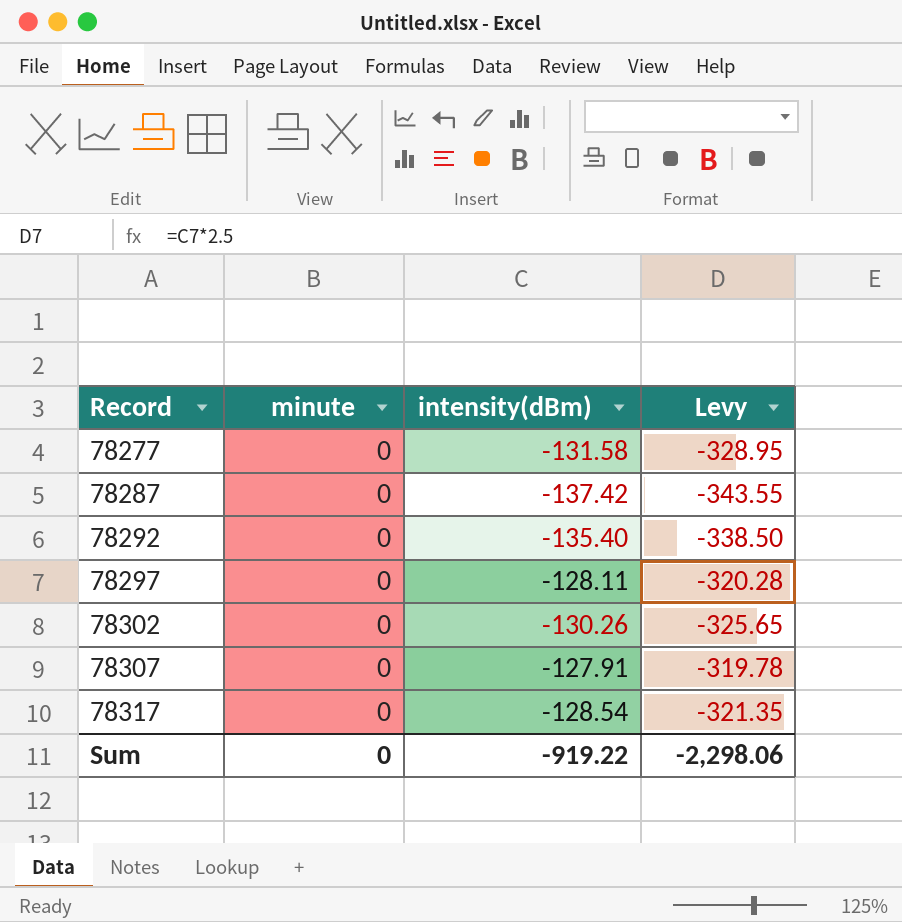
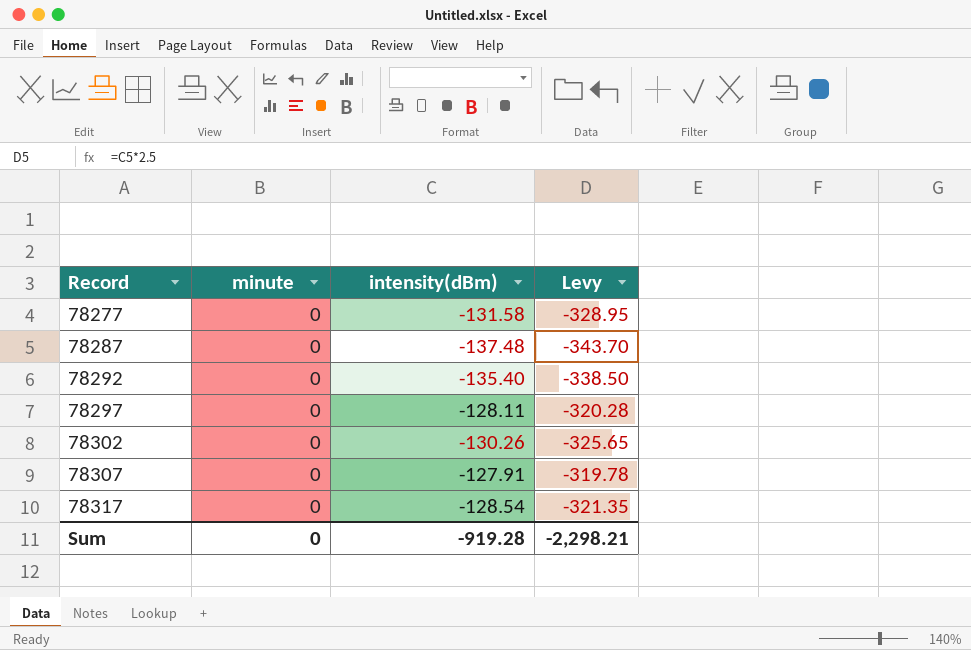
78287 | intensity(dBm): -137.42 -> -137.48
78287 | Levy: -343.55 -> -343.70
Sum | intensity(dBm): -919.22 -> -919.28
Sum | Levy: -2,298.06 -> -2,298.21

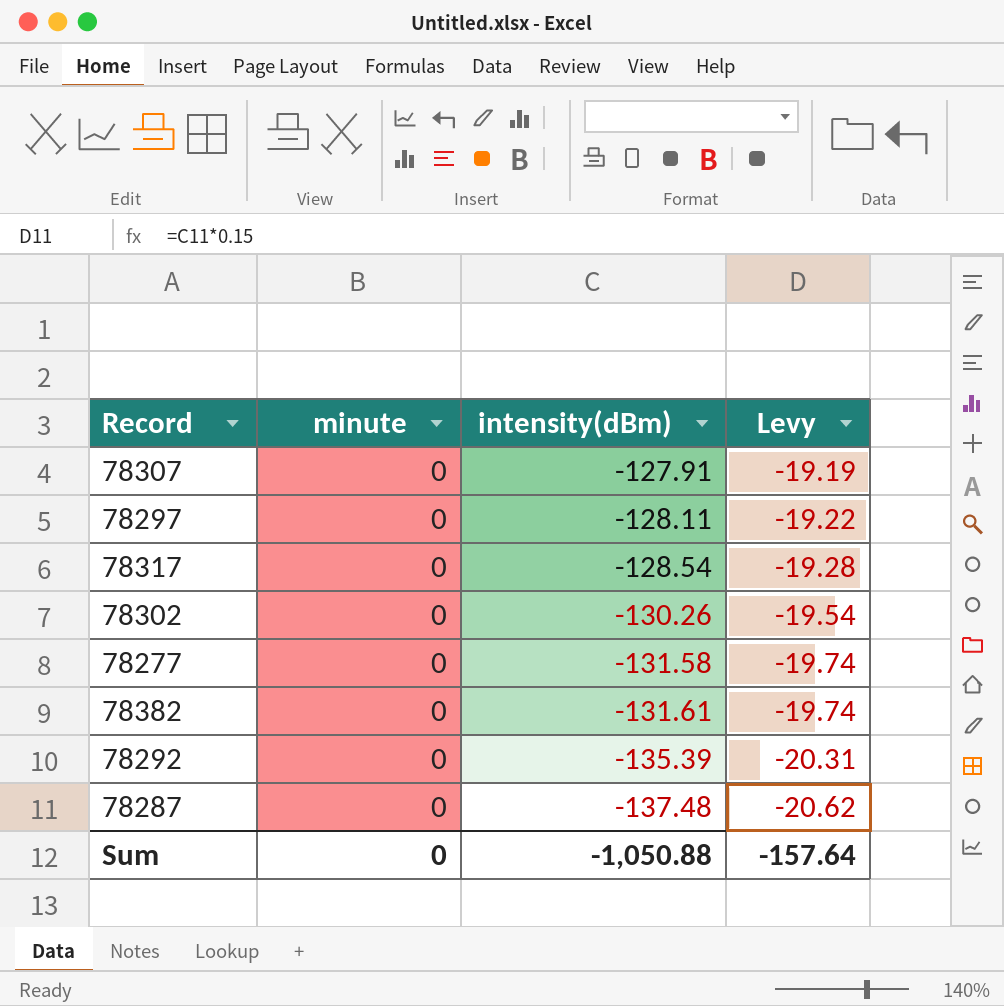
row order: Record ascending -> intensity(dBm) descending
column Levy | formula: [intensity(dBm)] * 2.5 -> [intensity(dBm)] * 0.15
row 78382: none -> 0 | -131.61 | -19.74
78292 | intensity(dBm): -135.40 -> -135.39
Sum | intensity(dBm): -919.28 -> -1,050.88
Sum | Levy: -2,298.21 -> -157.64

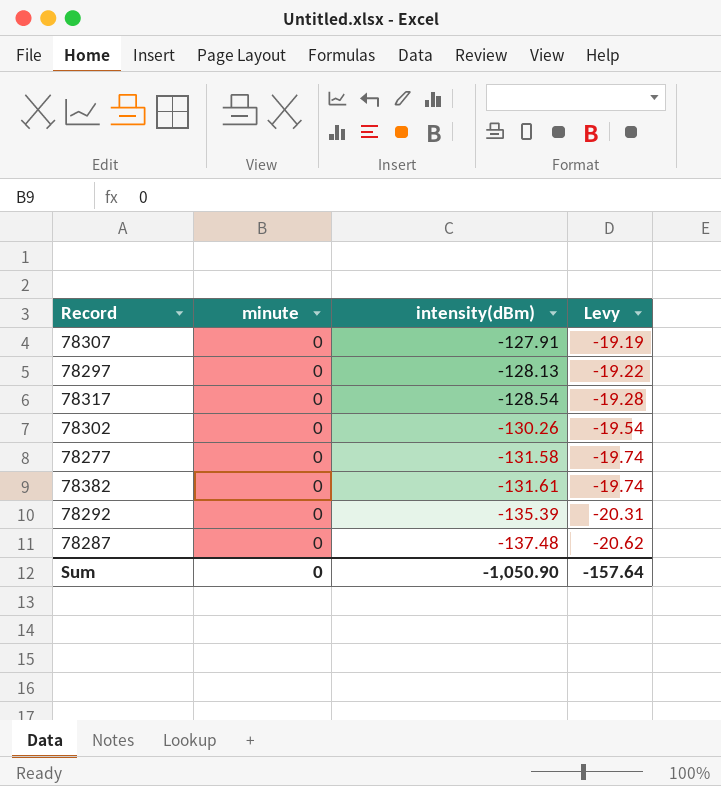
78297 | intensity(dBm): -128.11 -> -128.13
Sum | intensity(dBm): -1,050.88 -> -1,050.90

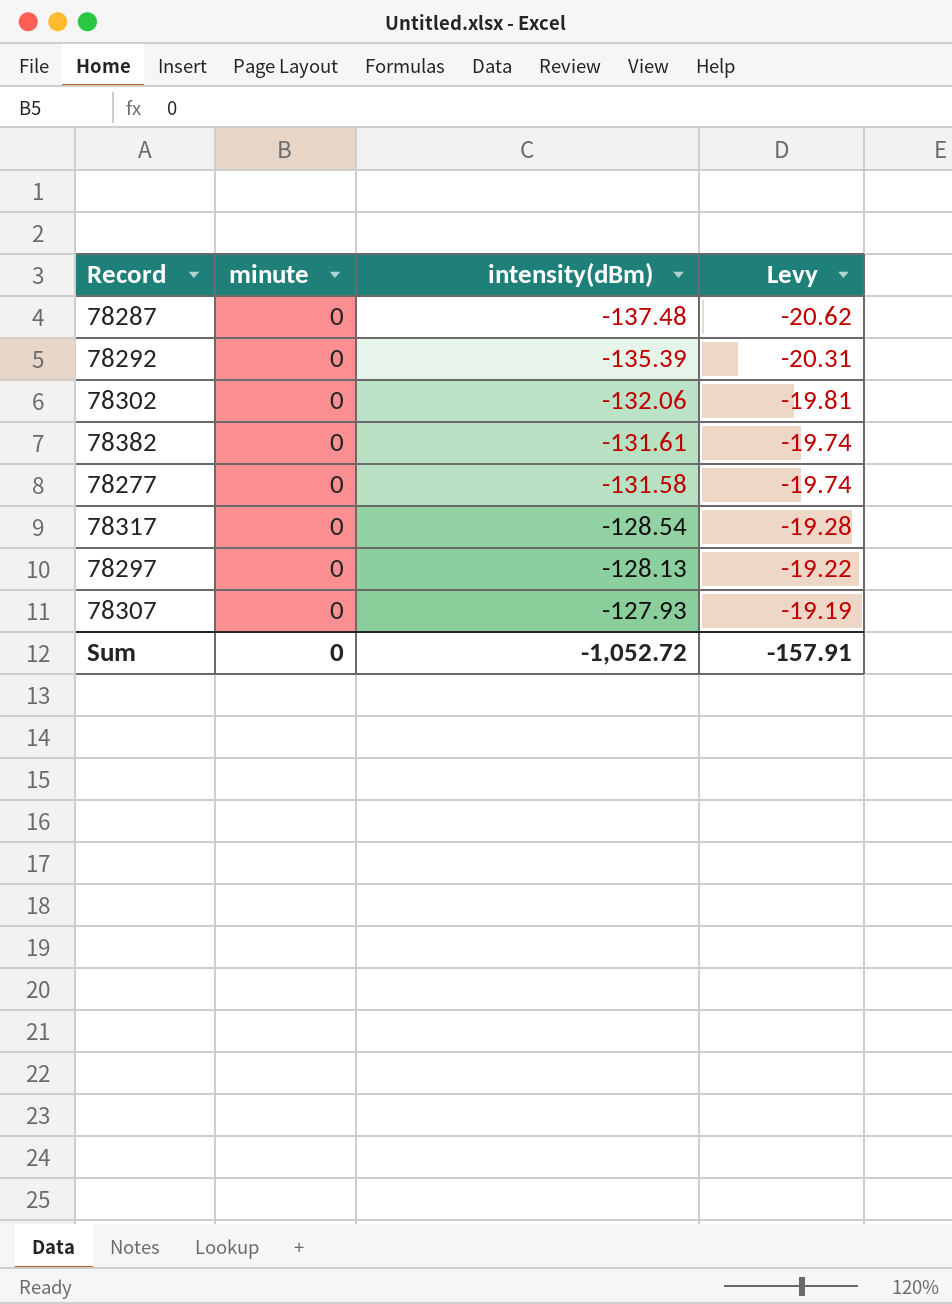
row order: intensity(dBm) descending -> intensity(dBm) ascending
78302 | intensity(dBm): -130.26 -> -132.06
78302 | Levy: -19.54 -> -19.81
78307 | intensity(dBm): -127.91 -> -127.93
Sum | intensity(dBm): -1,050.90 -> -1,052.72
Sum | Levy: -157.64 -> -157.91

